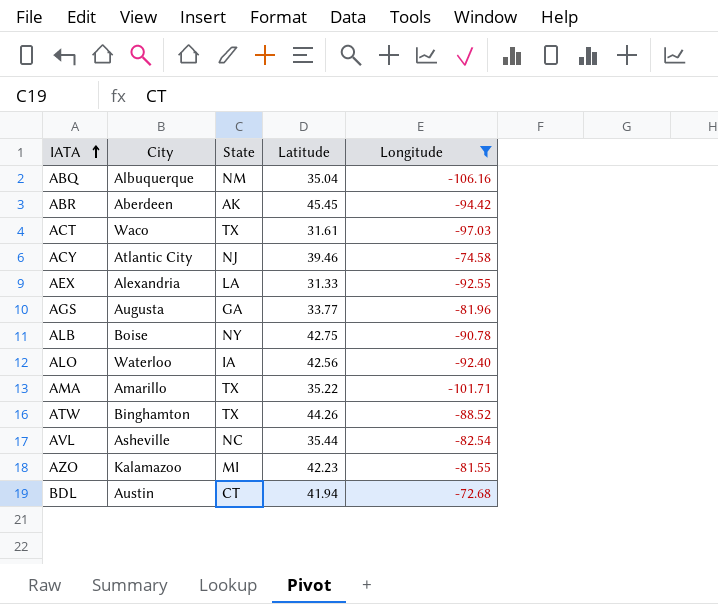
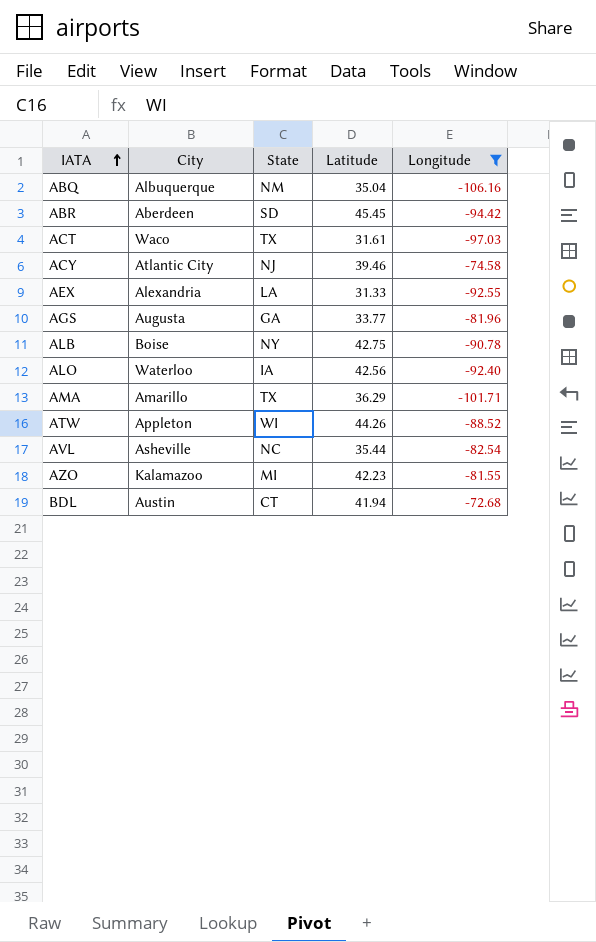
ABR | State: AK -> SD
AMA | Latitude: 35.22 -> 36.29
ATW | City: Binghamton -> Appleton
ATW | State: TX -> WI

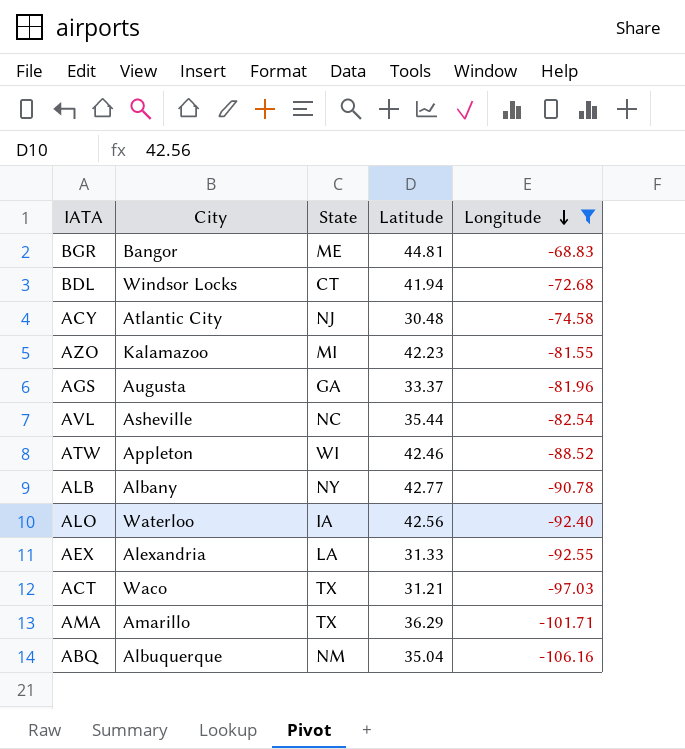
row order: IATA ascending -> Longitude descending
row ABR: Aberdeen | SD | 45.45 | -94.42 -> none
row BGR: none -> Bangor | ME | 44.81 | -68.83
BDL | City: Austin -> Windsor Locks
ACY | Latitude: 39.46 -> 30.48
AGS | Latitude: 33.77 -> 33.37
ATW | Latitude: 44.26 -> 42.46
ALB | City: Boise -> Albany
ALB | Latitude: 42.75 -> 42.77
ACT | Latitude: 31.61 -> 31.21

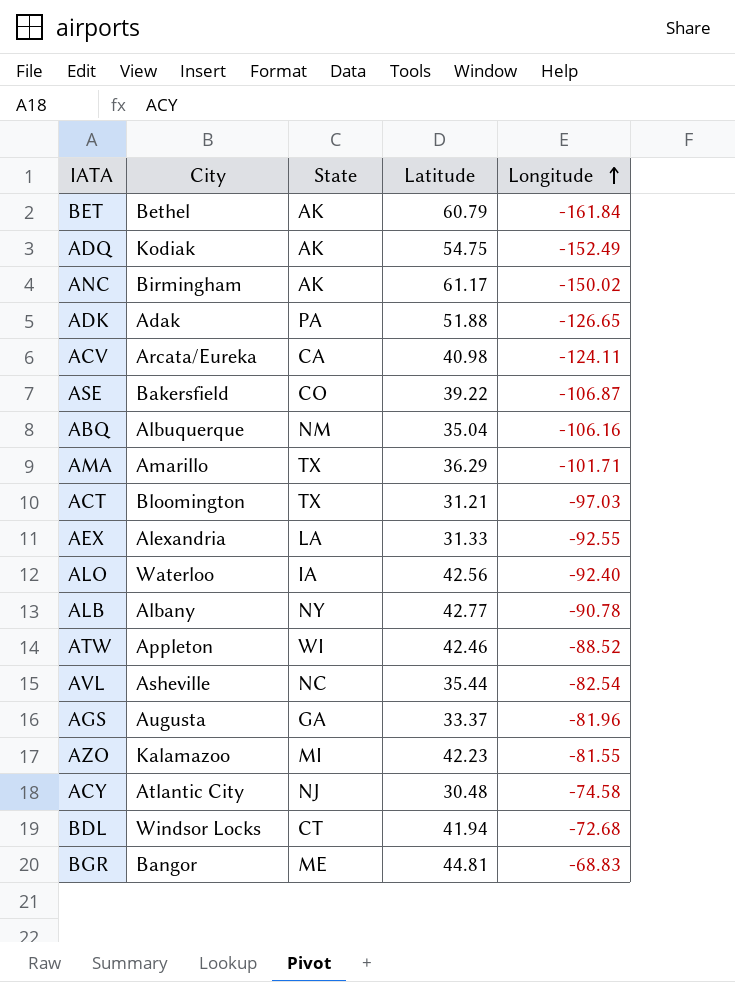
filter: Longitude >= -106.16 -> none
row order: Longitude descending -> Longitude ascending
ACT | City: Waco -> Bloomington

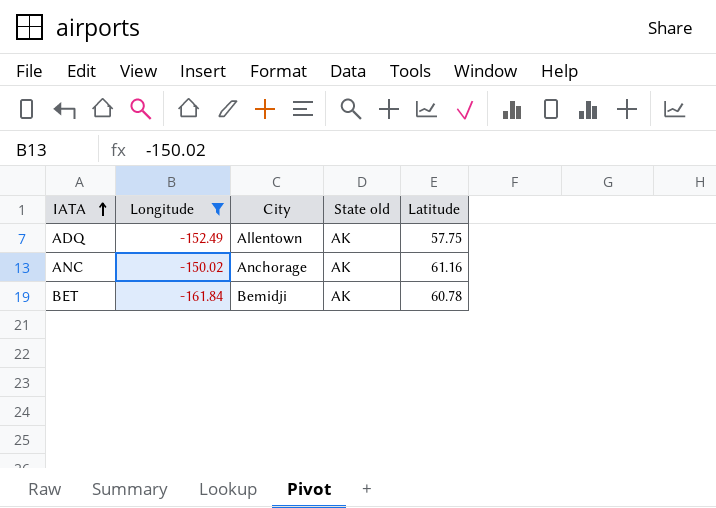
filter: none -> Longitude <= -150.02
row order: Longitude ascending -> IATA ascending
column Longitude | position: 5 -> 2
column name: State -> State old
ADQ | City: Kodiak -> Allentown
ADQ | Latitude: 54.75 -> 57.75
ANC | City: Birmingham -> Anchorage
ANC | Latitude: 61.17 -> 61.16
BET | City: Bethel -> Bemidji
BET | Latitude: 60.79 -> 60.78

